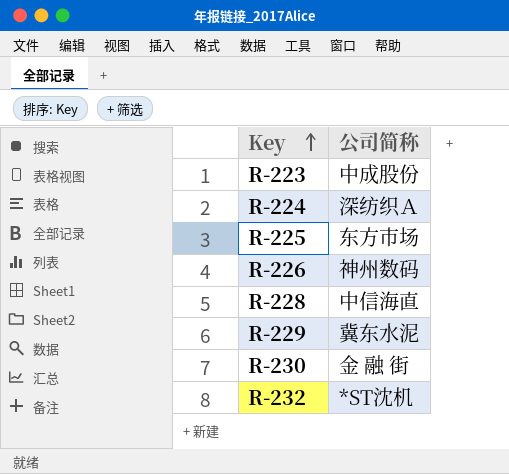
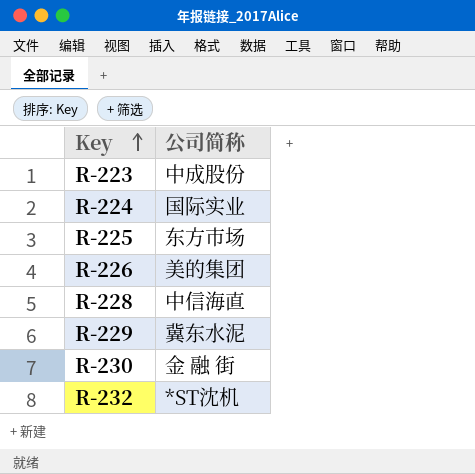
R-224 | 公司简称: 深纺织Ａ -> 国际实业
R-226 | 公司简称: 神州数码 -> 美的集团

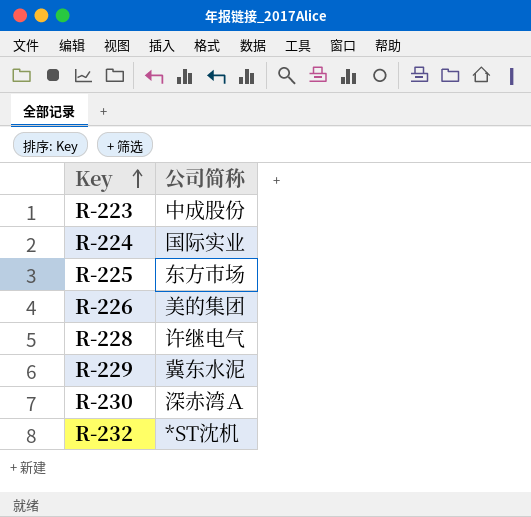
R-228 | 公司简称: 中信海直 -> 许继电气
R-230 | 公司简称: 金 融 街 -> 深赤湾Ａ

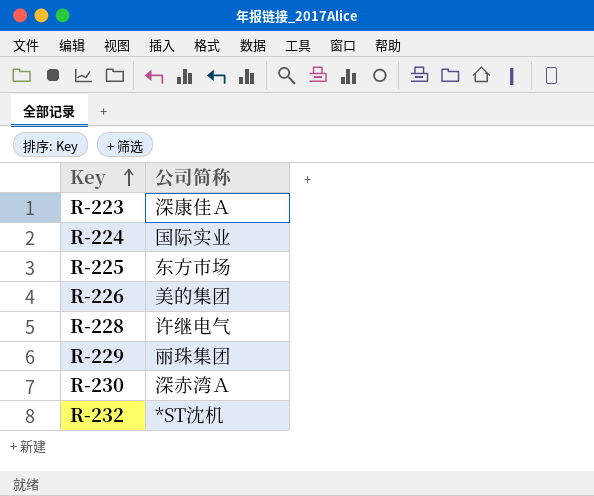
R-223 | 公司简称: 中成股份 -> 深康佳Ａ
R-229 | 公司简称: 冀东水泥 -> 丽珠集团

